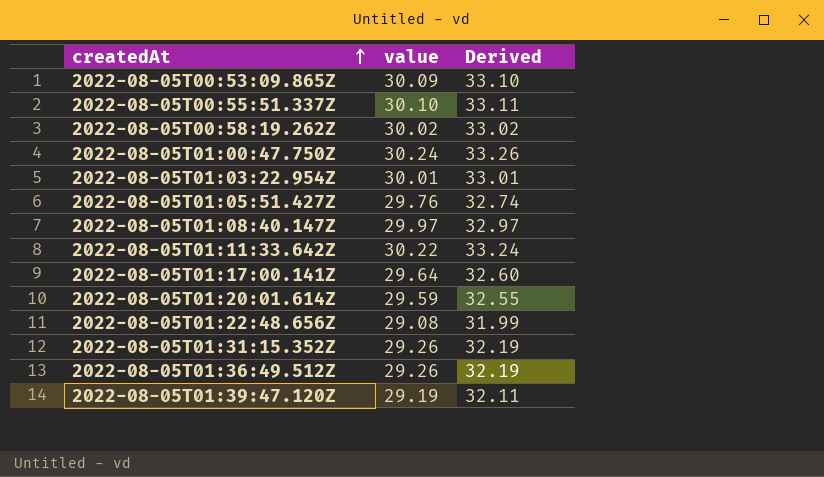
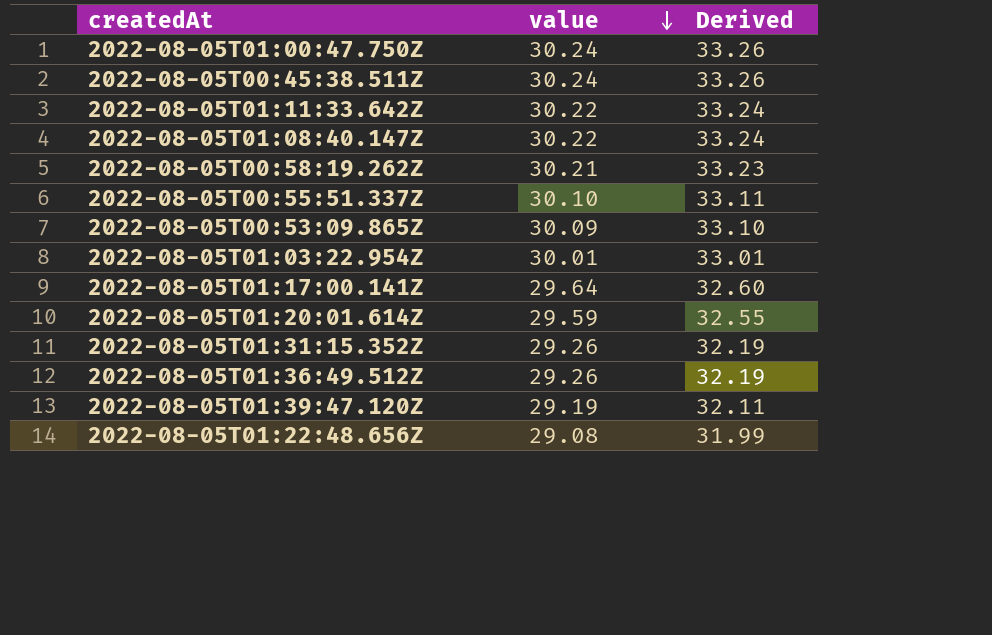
row order: createdAt ascending -> value descending
row 2022-08-05T01:05:51.427Z: 29.76 | 32.74 -> none
row 2022-08-05T00:45:38.511Z: none -> 30.24 | 33.26
2022-08-05T01:08:40.147Z | value: 29.97 -> 30.22
2022-08-05T01:08:40.147Z | Derived: 32.97 -> 33.24
2022-08-05T00:58:19.262Z | value: 30.02 -> 30.21
2022-08-05T00:58:19.262Z | Derived: 33.02 -> 33.23

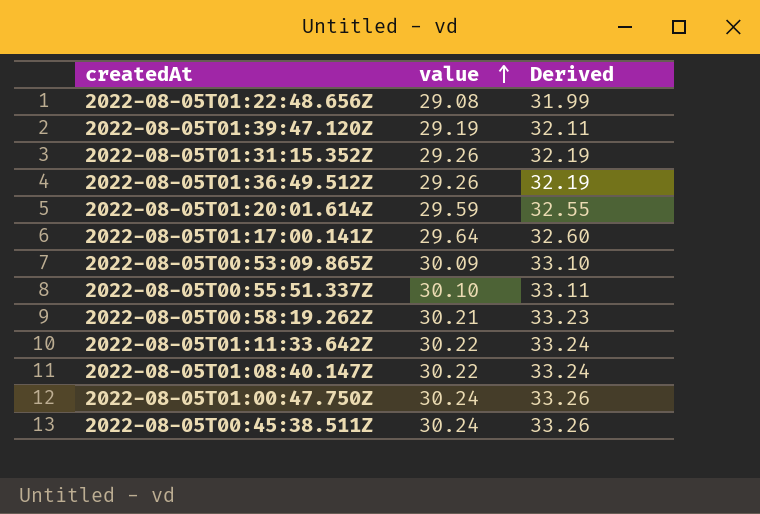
row order: value descending -> value ascending
row 2022-08-05T01:03:22.954Z: 30.01 | 33.01 -> none

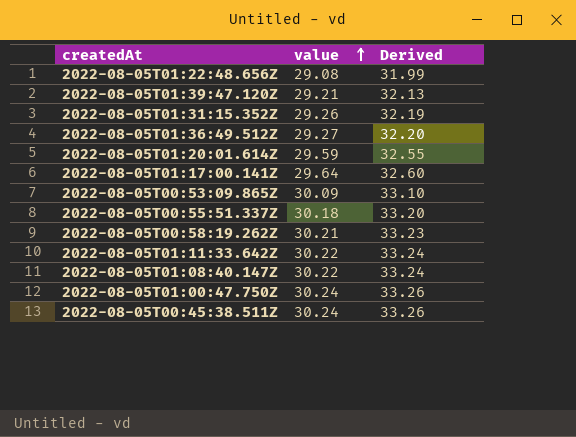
2022-08-05T01:39:47.120Z | value: 29.19 -> 29.21
2022-08-05T01:39:47.120Z | Derived: 32.11 -> 32.13
2022-08-05T01:36:49.512Z | value: 29.26 -> 29.27
2022-08-05T01:36:49.512Z | Derived: 32.19 -> 32.20
2022-08-05T00:55:51.337Z | value: 30.10 -> 30.18
2022-08-05T00:55:51.337Z | Derived: 33.11 -> 33.20

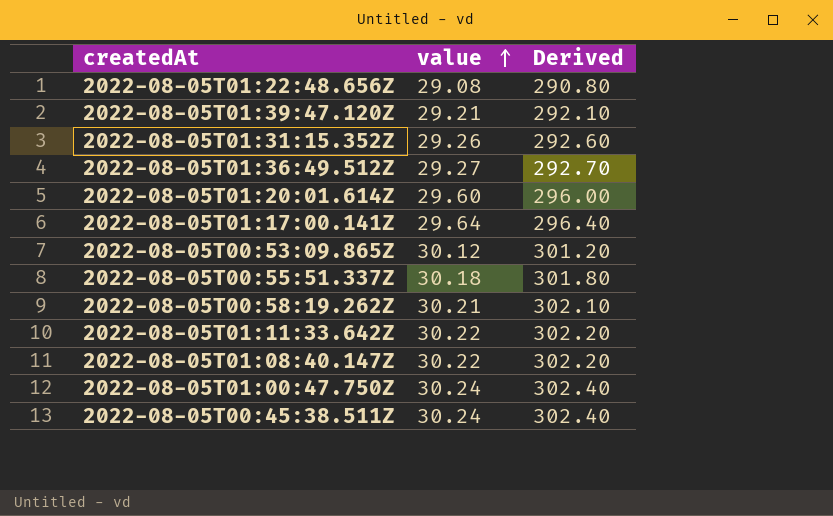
column Derived | formula: [value] * 1.1 -> [value] * 10
2022-08-05T01:20:01.614Z | value: 29.59 -> 29.60
2022-08-05T00:53:09.865Z | value: 30.09 -> 30.12

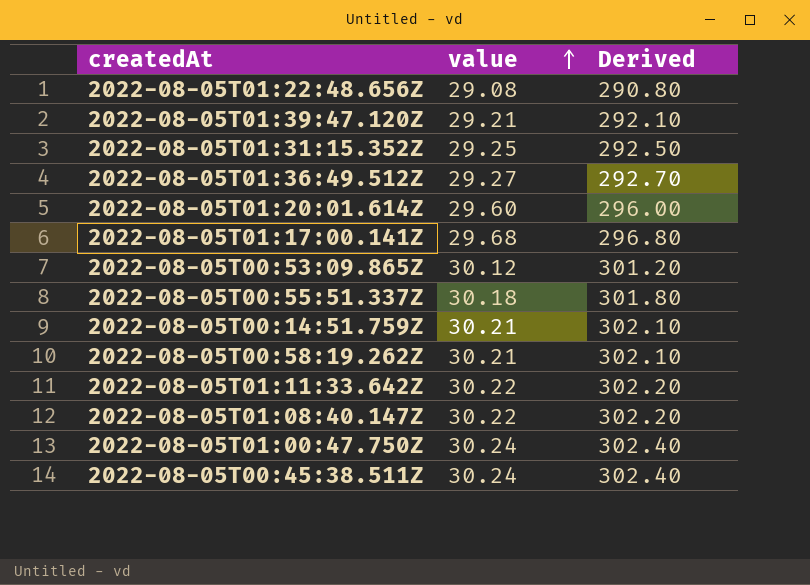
2022-08-05T01:31:15.352Z | value: 29.26 -> 29.25
2022-08-05T01:31:15.352Z | Derived: 292.60 -> 292.50
2022-08-05T01:17:00.141Z | value: 29.64 -> 29.68
2022-08-05T01:17:00.141Z | Derived: 296.40 -> 296.80
row 2022-08-05T00:14:51.759Z: none -> 30.21 | 302.10

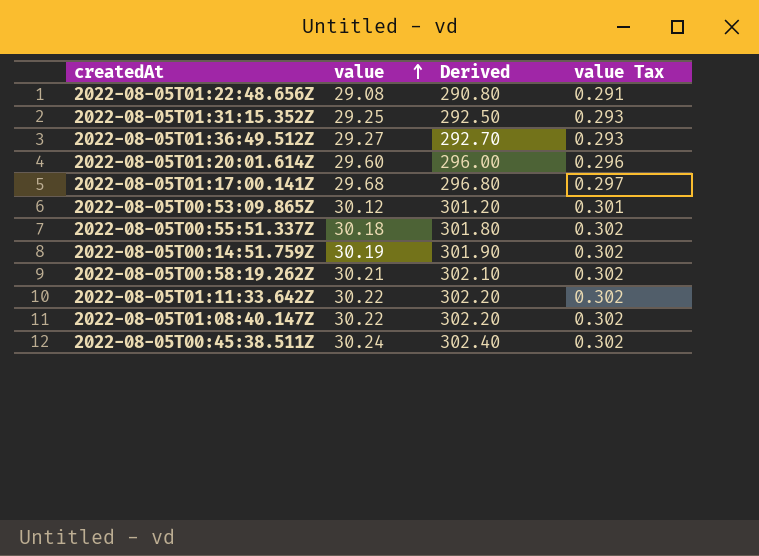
column value Tax | formula: none -> [value] * 0.01
row 2022-08-05T01:39:47.120Z: 29.21 | 292.10 -> none
row 2022-08-05T01:00:47.750Z: 30.24 | 302.40 -> none
2022-08-05T00:14:51.759Z | value: 30.21 -> 30.19
2022-08-05T00:14:51.759Z | Derived: 302.10 -> 301.90

